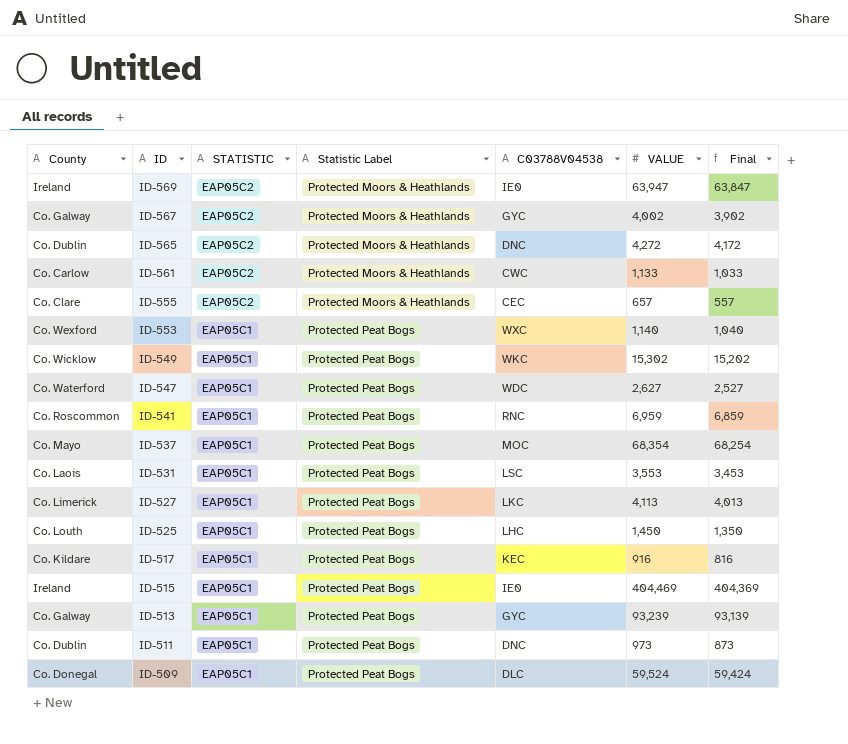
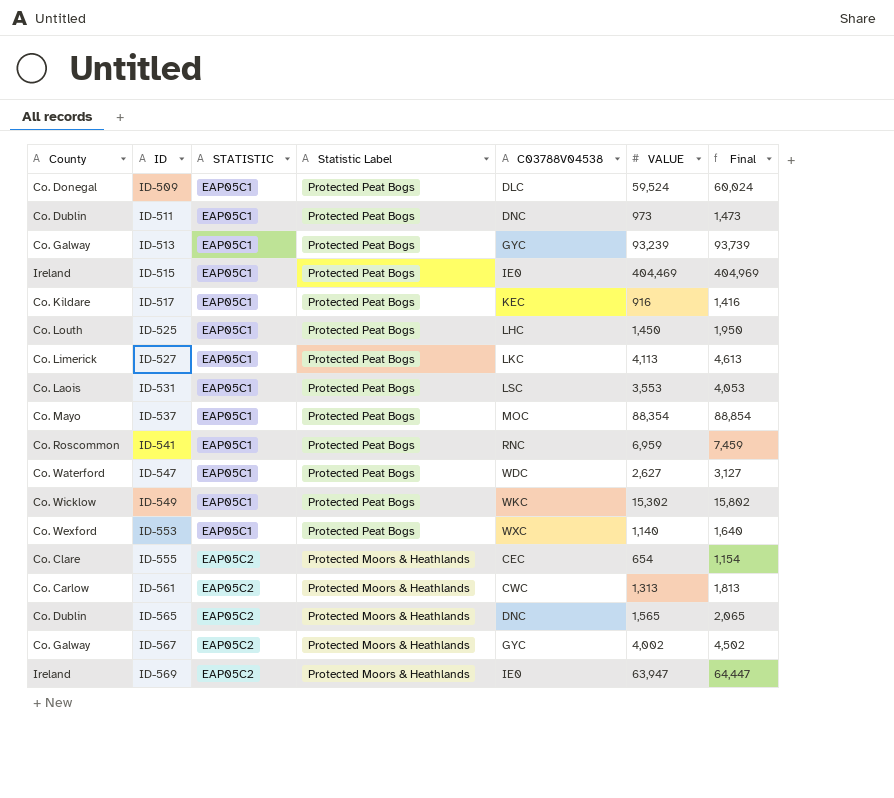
row order: ID descending -> ID ascending
column Final | formula: [VALUE] - 100 -> [VALUE] + 500
ID-537 | VALUE: 68,354 -> 88,354
ID-555 | VALUE: 657 -> 654
ID-561 | VALUE: 1,133 -> 1,313
ID-565 | VALUE: 4,272 -> 1,565

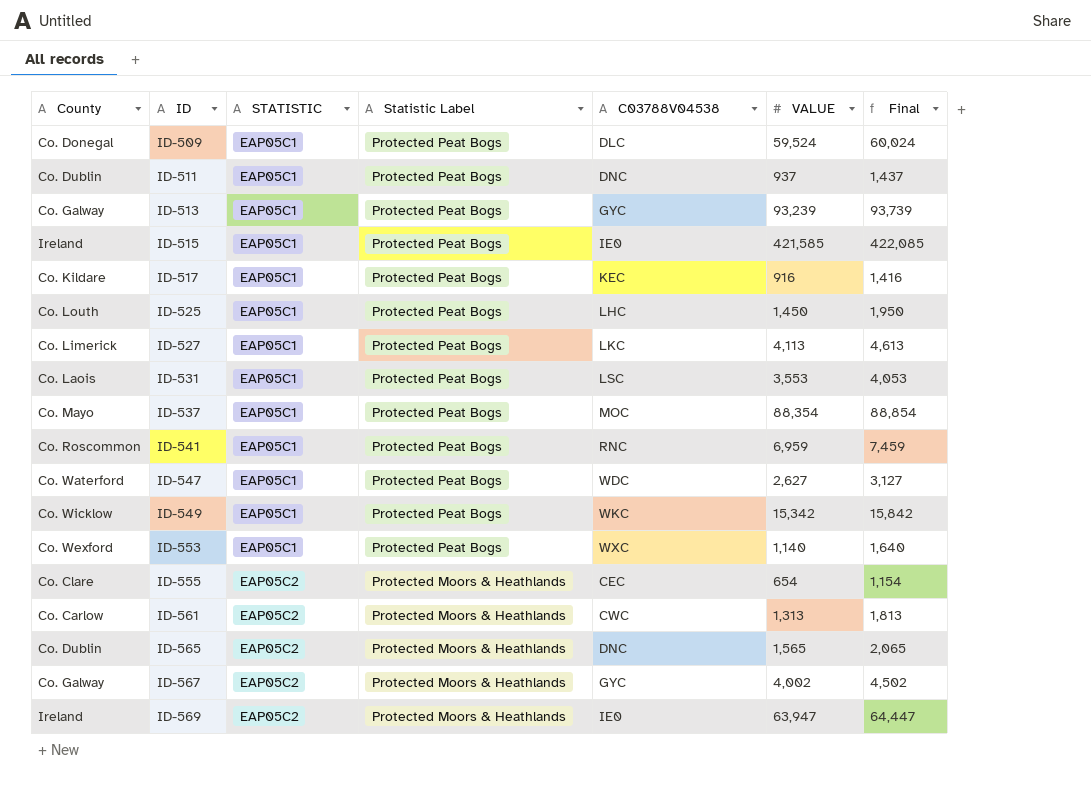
ID-511 | VALUE: 973 -> 937
ID-511 | Final: 1,473 -> 1,437
ID-515 | VALUE: 404,469 -> 421,585
ID-515 | Final: 404,969 -> 422,085
ID-549 | VALUE: 15,302 -> 15,342
ID-549 | Final: 15,802 -> 15,842

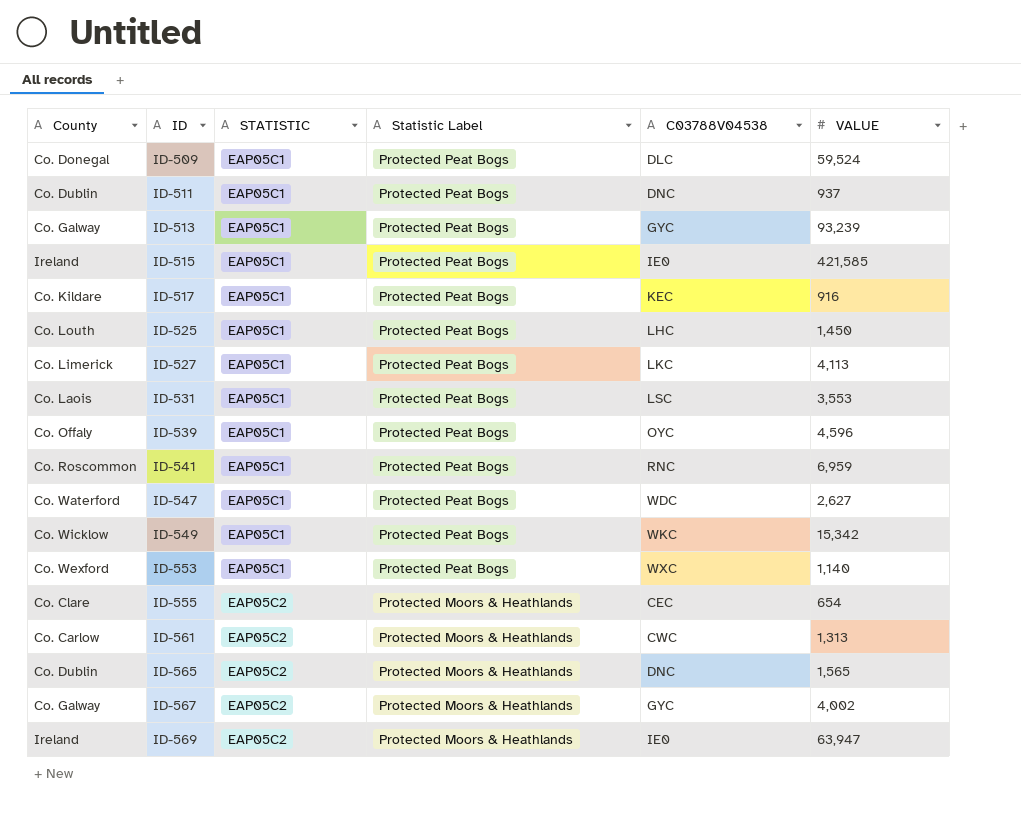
column Final | formula: [VALUE] + 500 -> none
row ID-537: Co. Mayo | EAP05C1 | Protected Peat Bogs | MOC | 88,354 | 88,854 -> none
row ID-539: none -> Co. Offaly | EAP05C1 | Protected Peat Bogs | OYC | 4,596

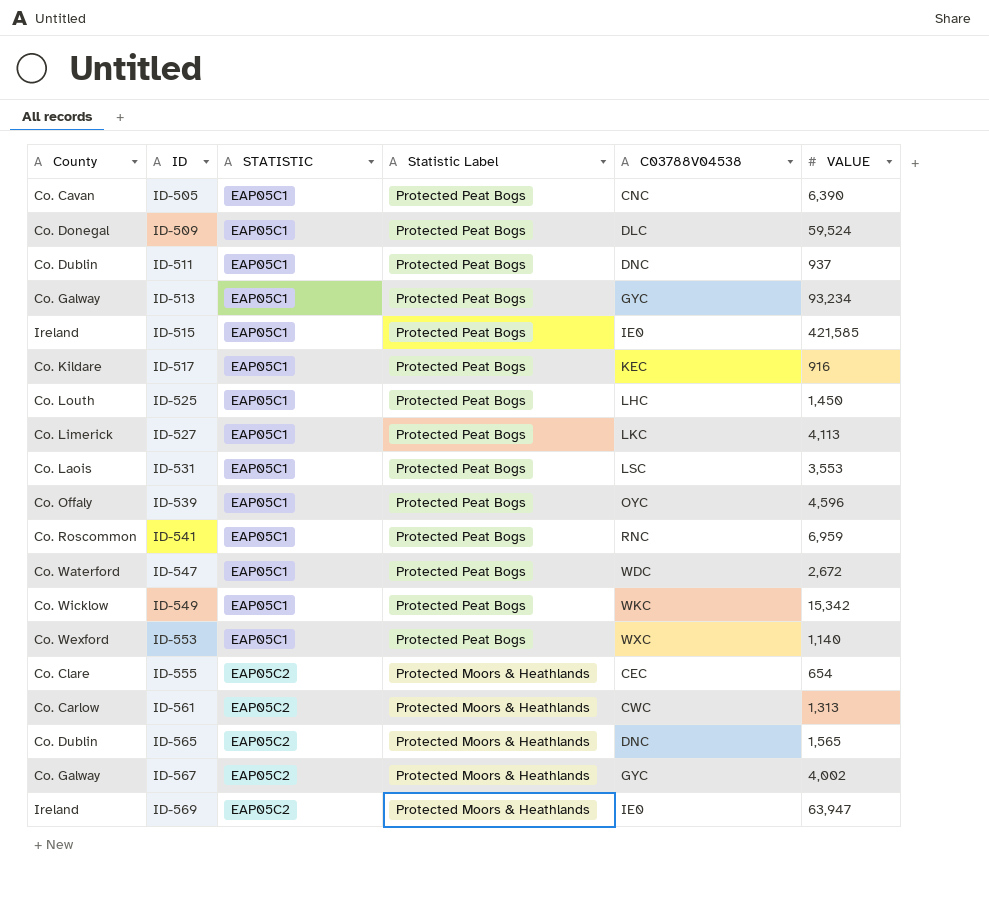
row ID-505: none -> Co. Cavan | EAP05C1 | Protected Peat Bogs | CNC | 6,390
ID-513 | VALUE: 93,239 -> 93,234
ID-547 | VALUE: 2,627 -> 2,672

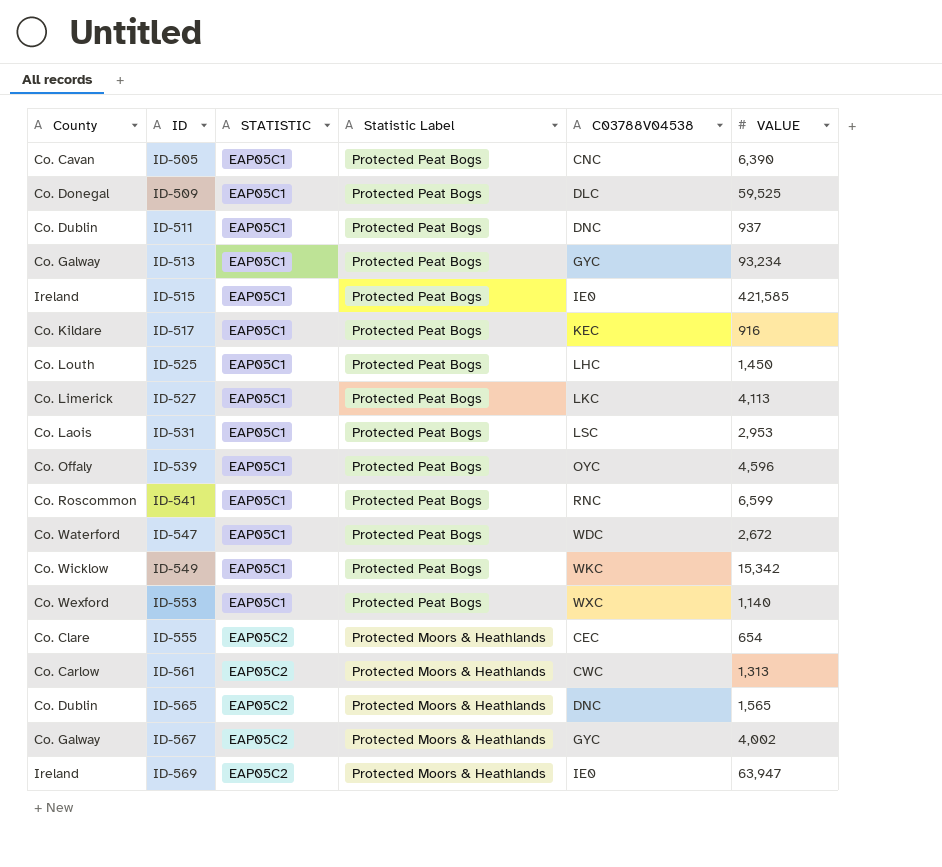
ID-509 | VALUE: 59,524 -> 59,525
ID-531 | VALUE: 3,553 -> 2,953
ID-541 | VALUE: 6,959 -> 6,599

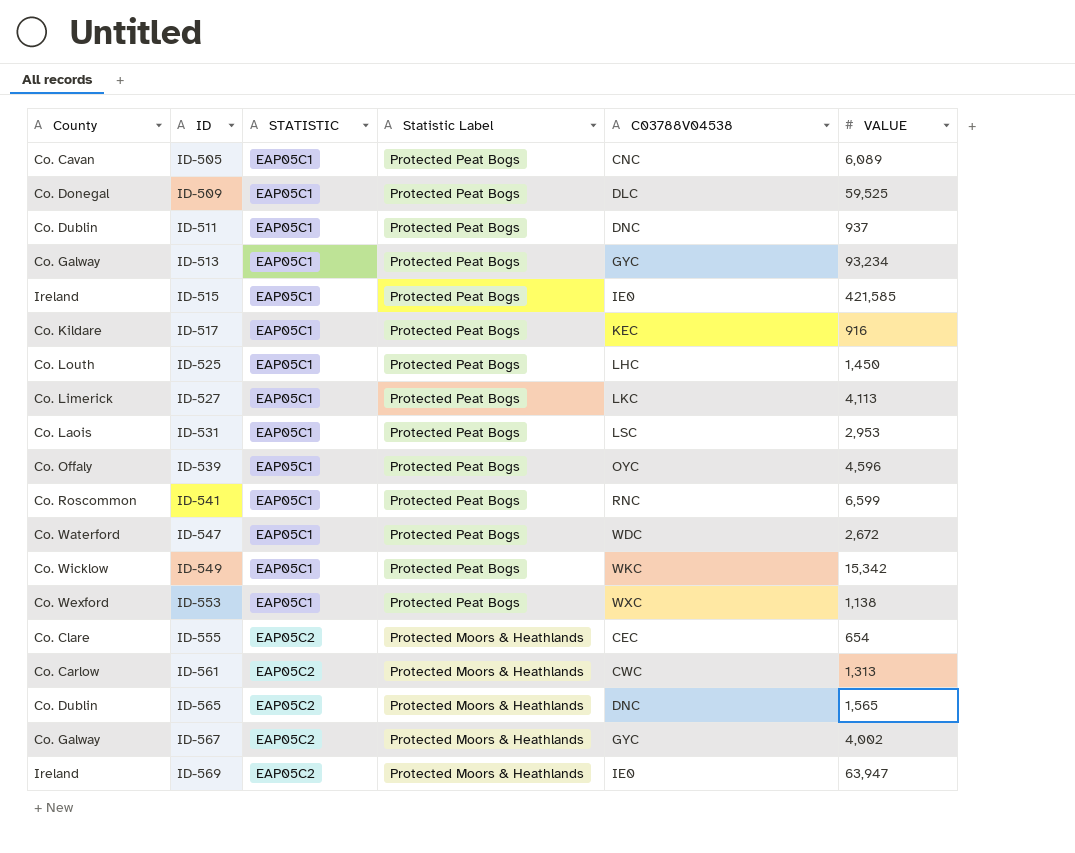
ID-505 | VALUE: 6,390 -> 6,089
ID-553 | VALUE: 1,140 -> 1,138

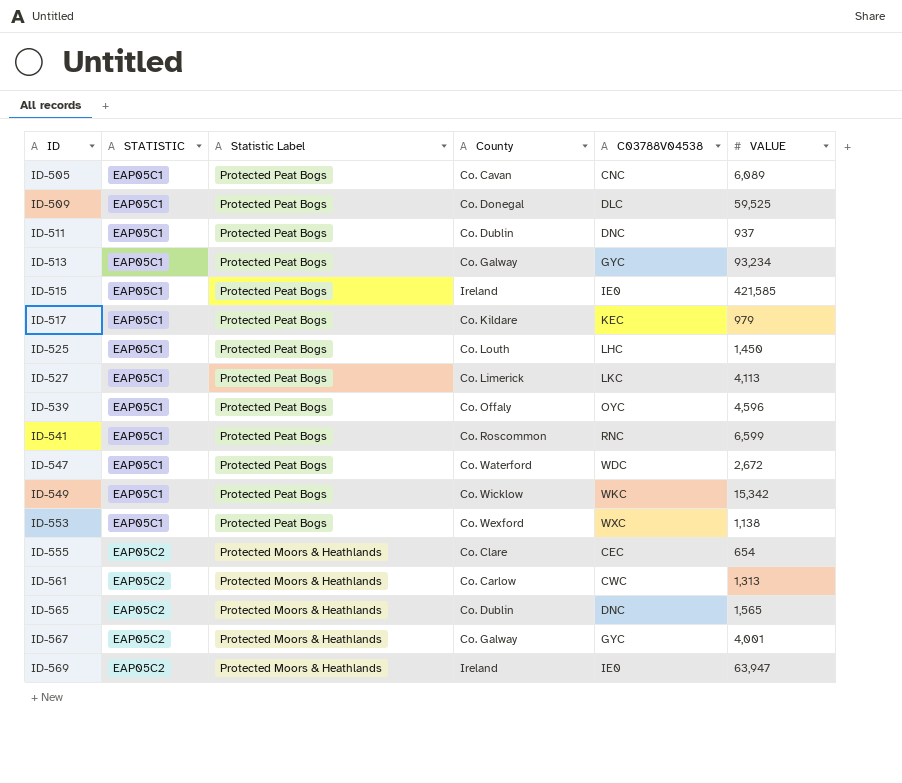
column County | position: 1 -> 4
row ID-531: Co. Laois | EAP05C1 | Protected Peat Bogs | LSC | 2,953 -> none
ID-517 | VALUE: 916 -> 979
ID-567 | VALUE: 4,002 -> 4,001

